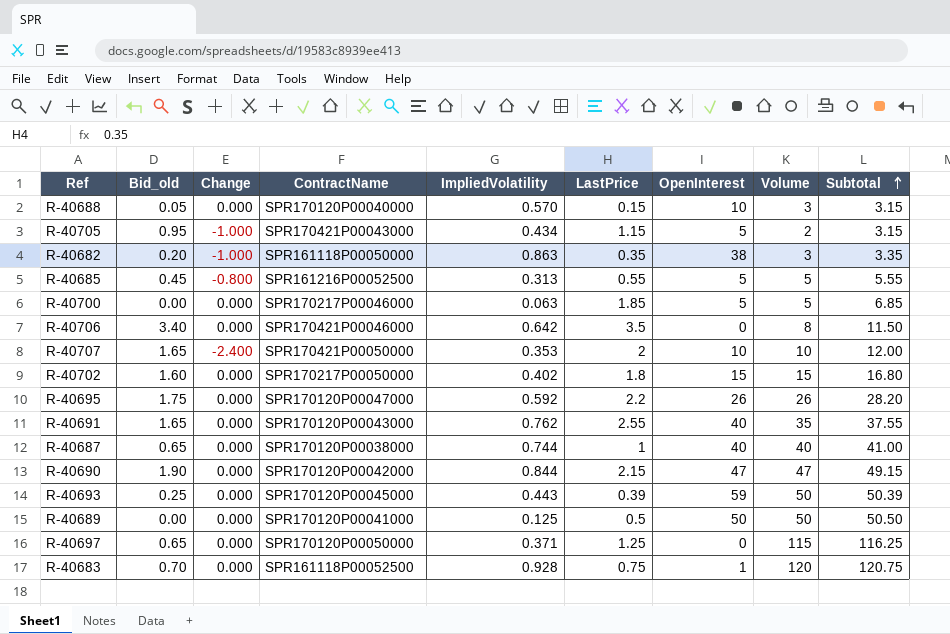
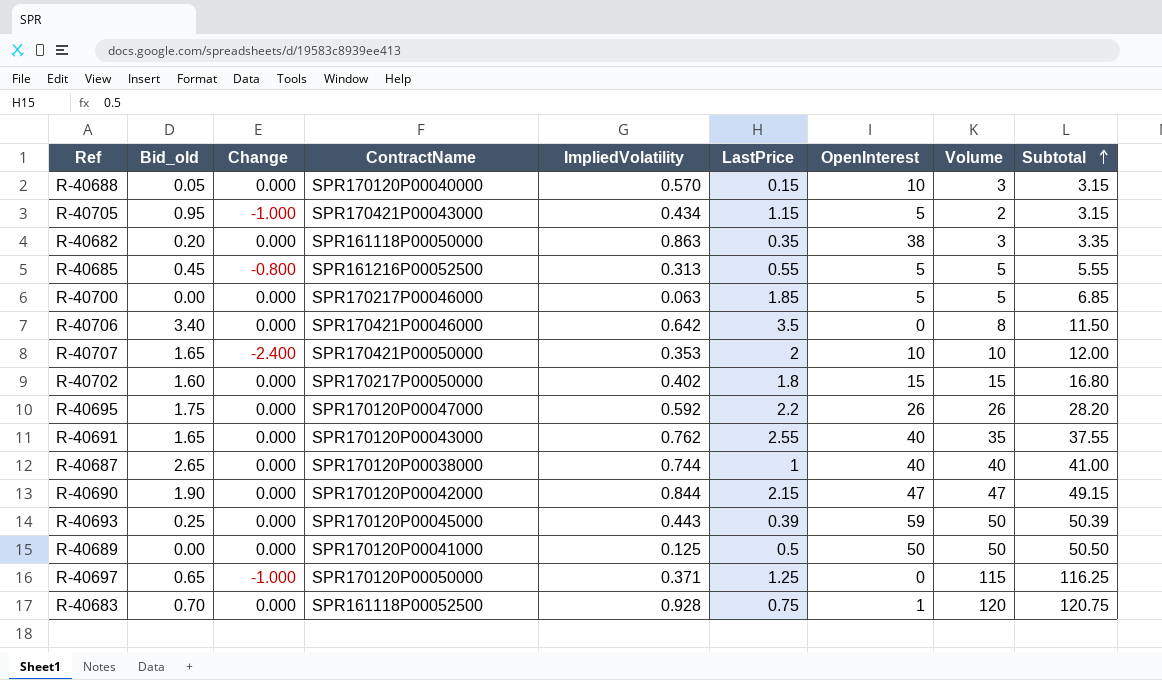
R-40682 | Change: -1.000 -> 0.000
R-40687 | Bid_old: 0.65 -> 2.65
R-40697 | Change: 0.000 -> -1.000

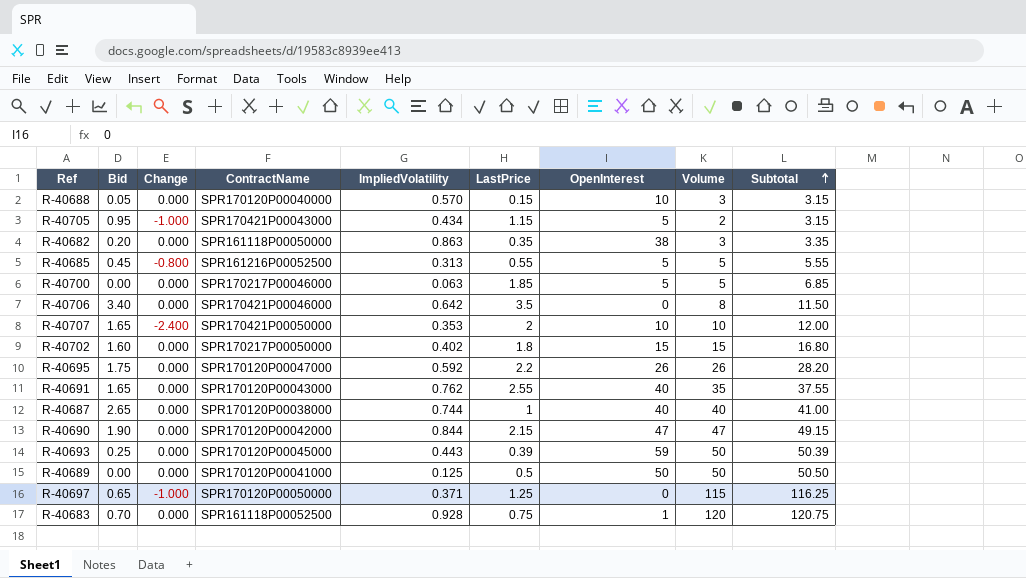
column name: Bid_old -> Bid

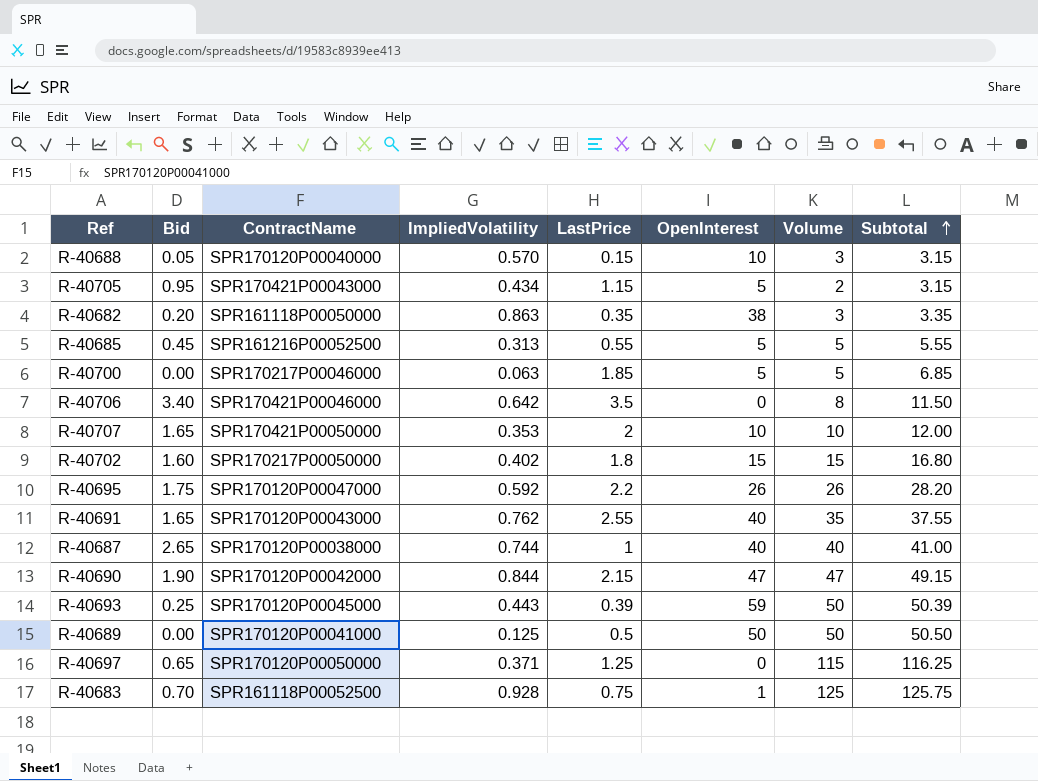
column Change | position: 3 -> none
R-40683 | Volume: 120 -> 125
R-40683 | Subtotal: 120.75 -> 125.75

